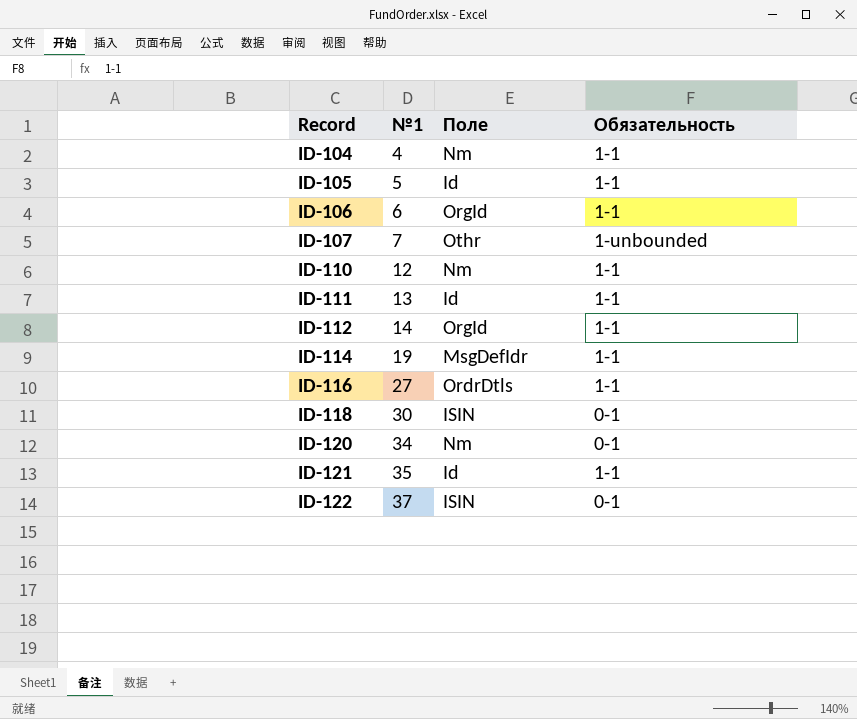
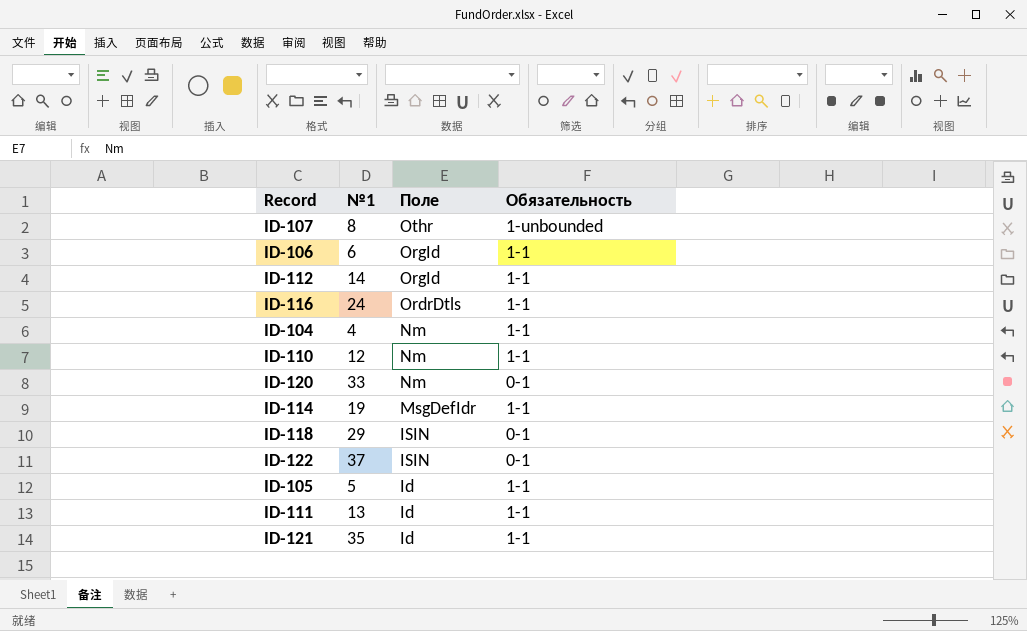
row order: Record ascending -> Поле descending
ID-107 | №1: 7 -> 8
ID-116 | №1: 27 -> 24
ID-120 | №1: 34 -> 33
ID-118 | №1: 30 -> 29

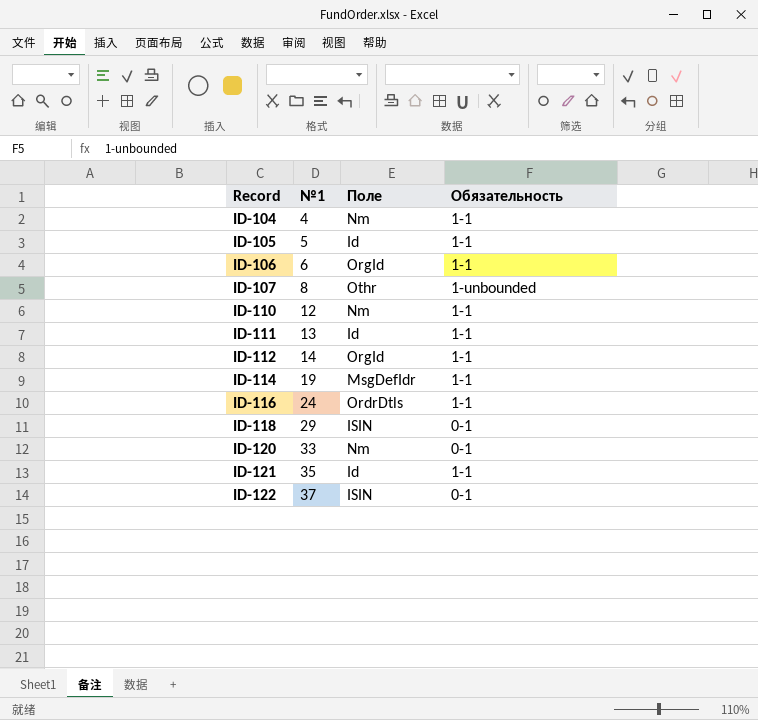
row order: Поле descending -> Record ascending

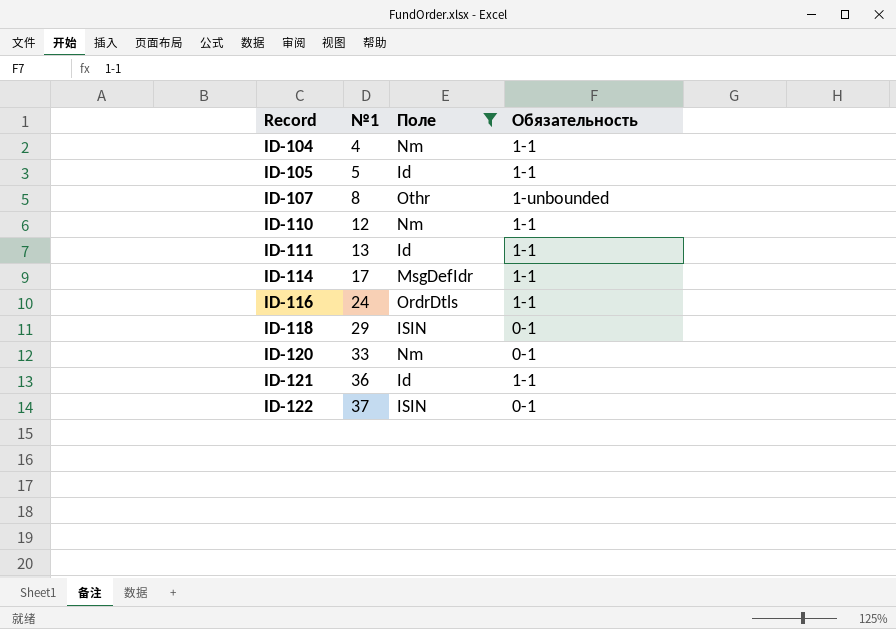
filter: none -> Поле != OrgId
ID-114 | №1: 19 -> 17
ID-121 | №1: 35 -> 36

